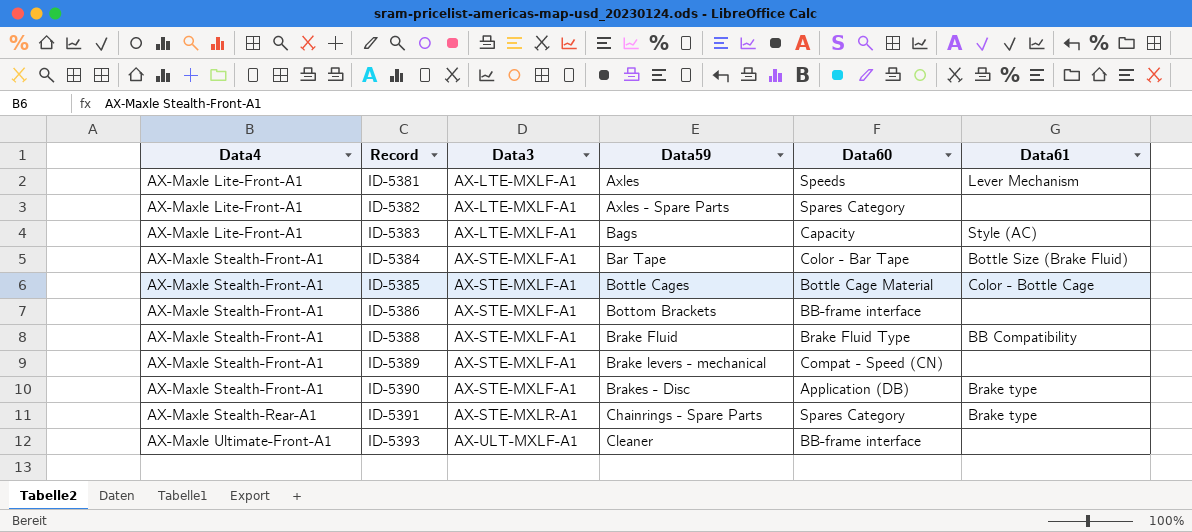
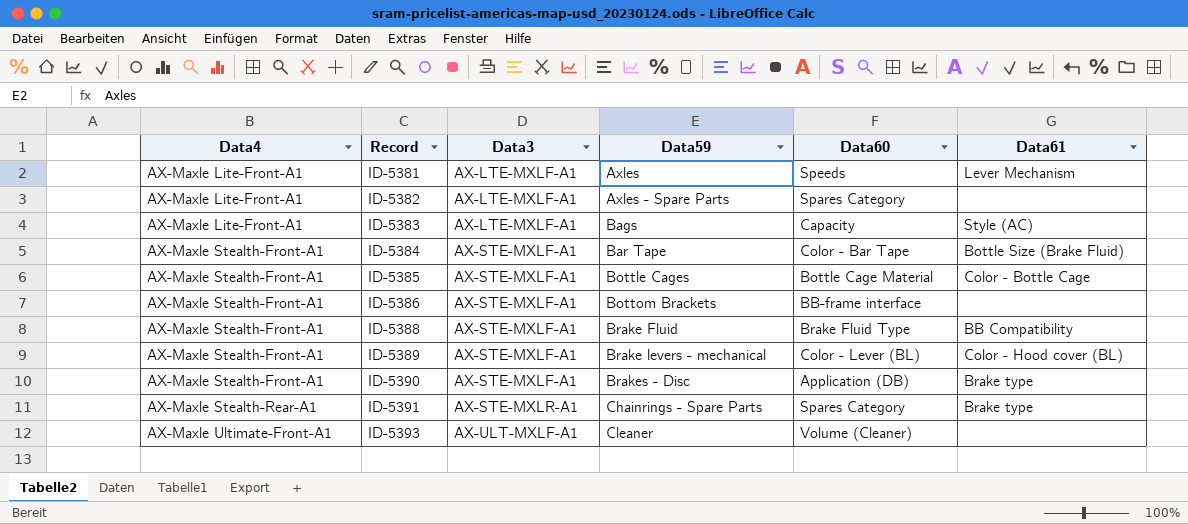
ID-5389 | Data60: Compat - Speed (CN) -> Color - Lever (BL)
ID-5389 | Data61: none -> Color - Hood cover (BL)
ID-5393 | Data60: BB-frame interface -> Volume (Cleaner)

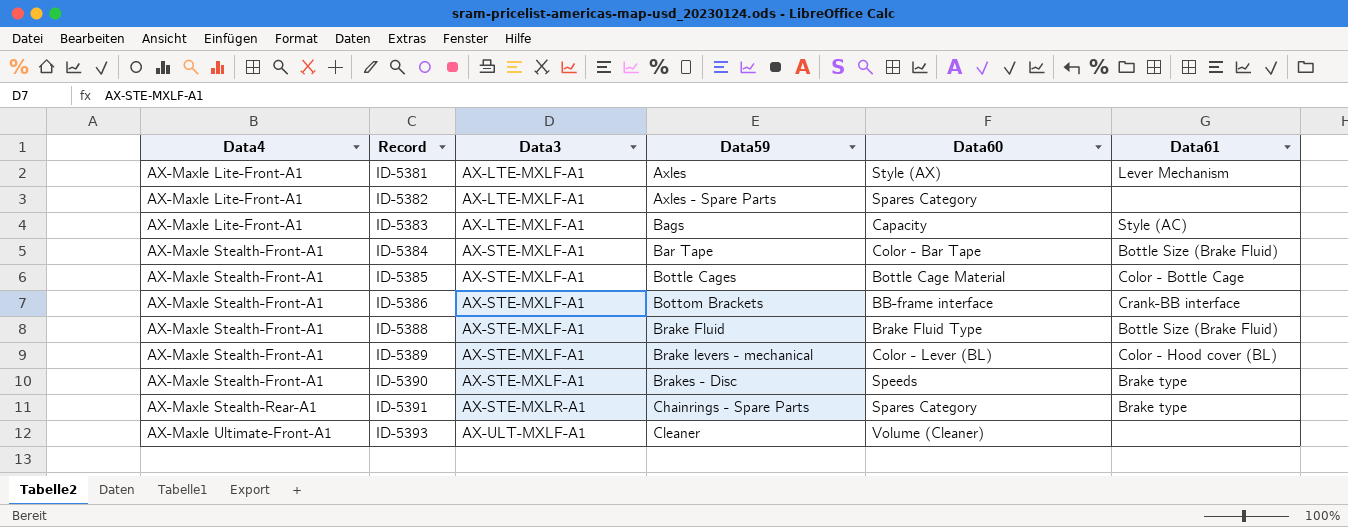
ID-5381 | Data60: Speeds -> Style (AX)
ID-5386 | Data61: none -> Crank-BB interface
ID-5388 | Data61: BB Compatibility -> Bottle Size (Brake Fluid)
ID-5390 | Data60: Application (DB) -> Speeds

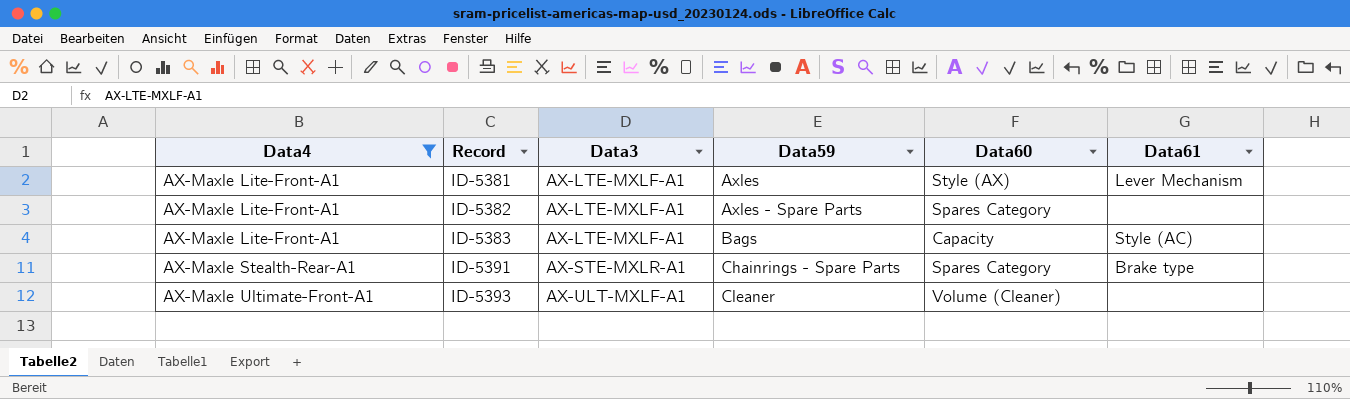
filter: none -> Data4 != AX-Maxle Stealth-Front-A1

